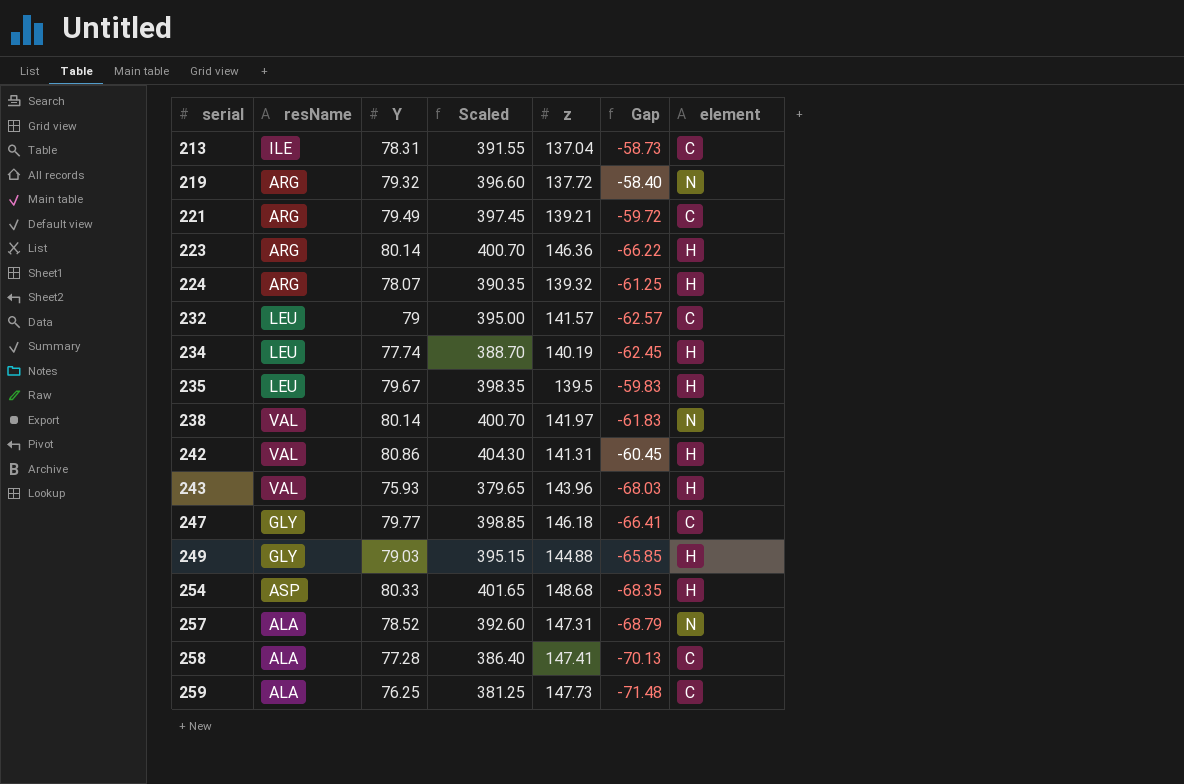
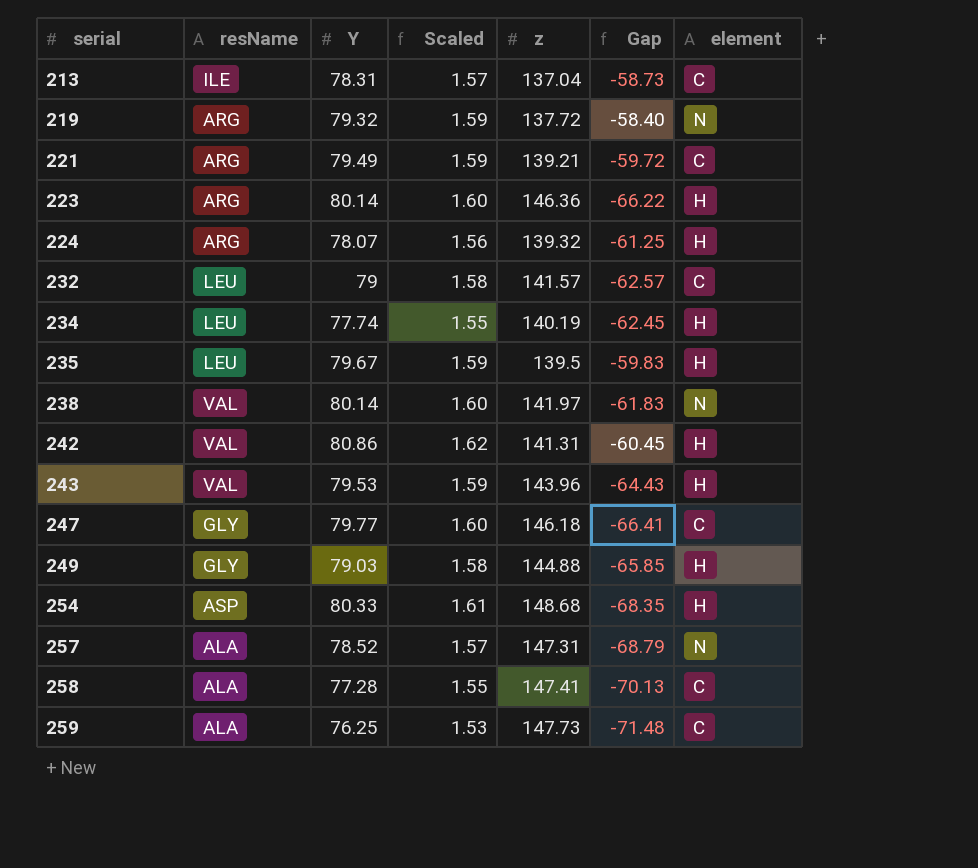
column Scaled | formula: [Y] * 5 -> [Y] * 0.02
243 | Y: 75.93 -> 79.53
243 | Gap: -68.03 -> -64.43

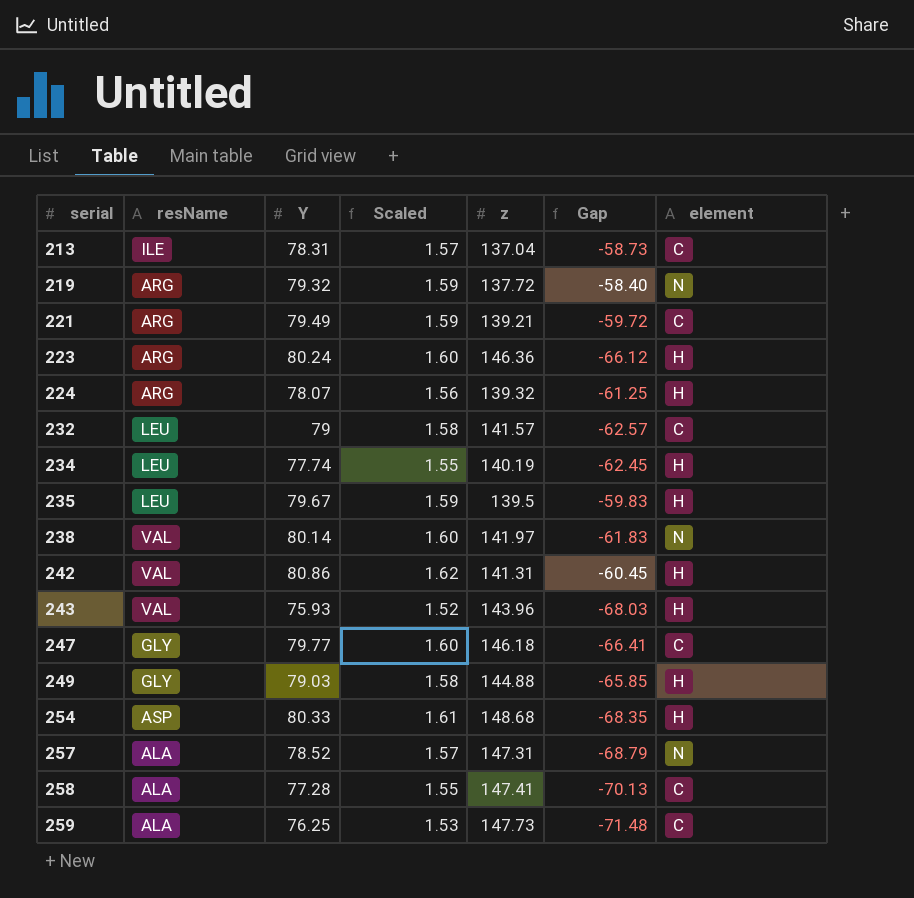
223 | Y: 80.14 -> 80.24
223 | Gap: -66.22 -> -66.12
243 | Y: 79.53 -> 75.93
243 | Scaled: 1.59 -> 1.52
243 | Gap: -64.43 -> -68.03

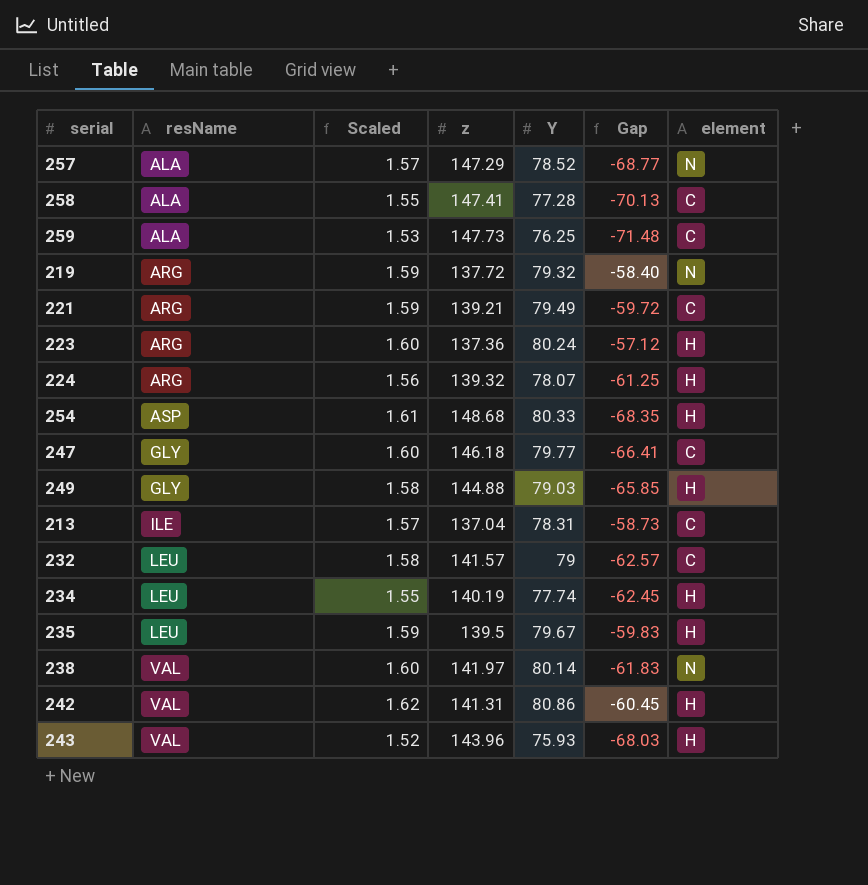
row order: serial ascending -> resName ascending
column Y | position: 3 -> 5
257 | z: 147.31 -> 147.29
257 | Gap: -68.79 -> -68.77
223 | z: 146.36 -> 137.36
223 | Gap: -66.12 -> -57.12

